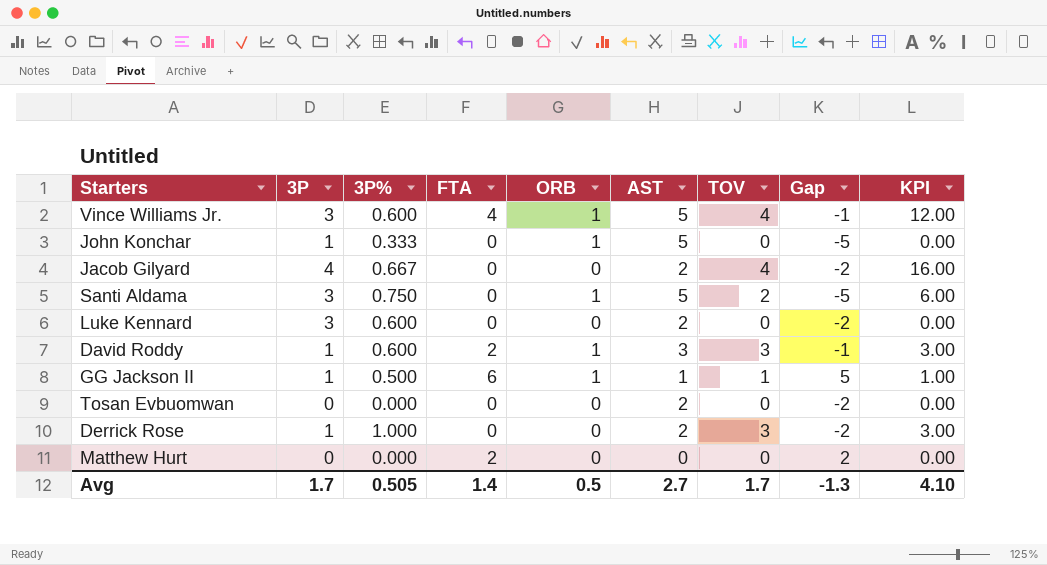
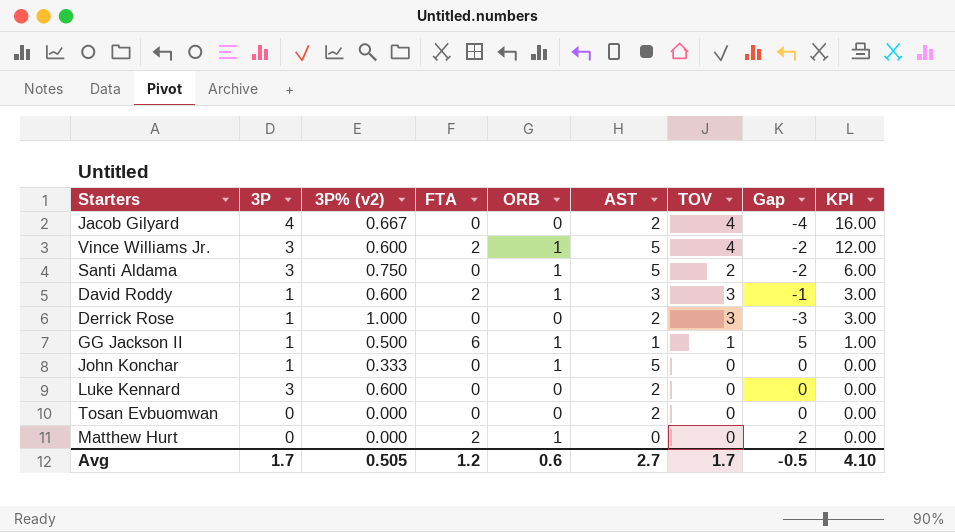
row order: none -> KPI descending
column name: 3P% -> 3P% (v2)
column Gap | formula: [FTA] - [AST] -> [FTA] - [TOV]
Vince Williams Jr. | FTA: 4 -> 2
Matthew Hurt | ORB: 0 -> 1
Avg | FTA: 1.4 -> 1.2
Avg | ORB: 0.5 -> 0.6
Avg | Gap: -1.3 -> -0.5

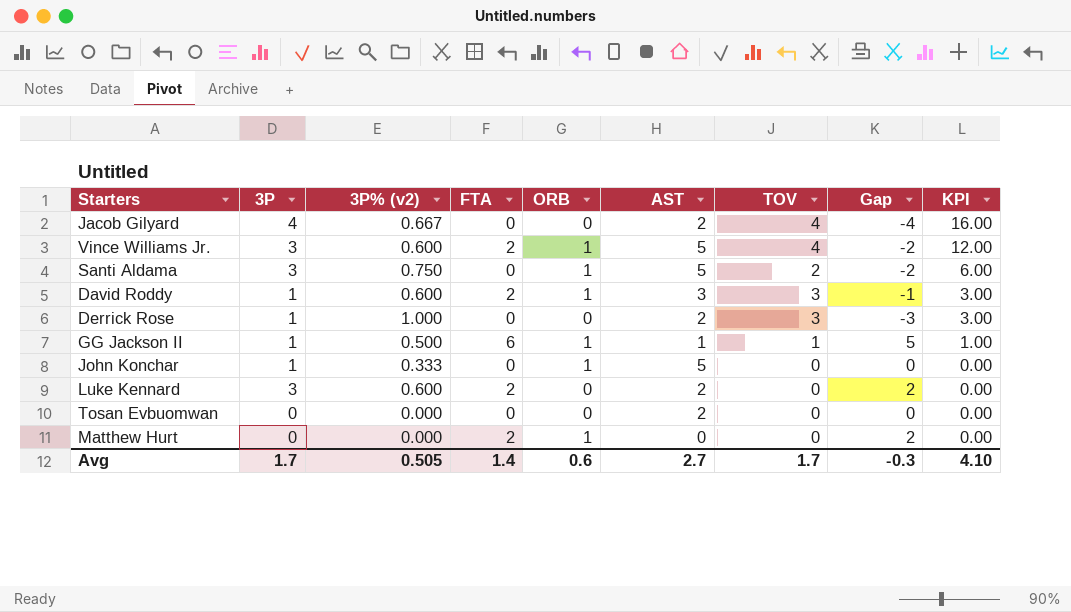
Luke Kennard | FTA: 0 -> 2
Luke Kennard | Gap: 0 -> 2
Avg | FTA: 1.2 -> 1.4
Avg | Gap: -0.5 -> -0.3

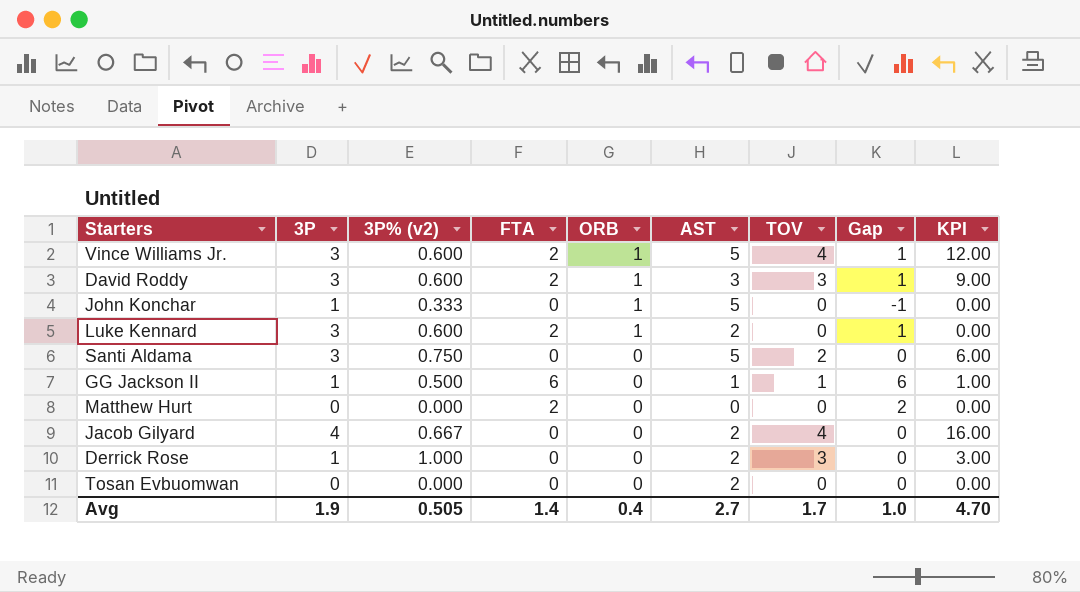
row order: KPI descending -> ORB descending
column Gap | formula: [FTA] - [TOV] -> [FTA] - [ORB]
David Roddy | 3P: 1 -> 3
David Roddy | KPI: 3.00 -> 9.00
Luke Kennard | ORB: 0 -> 1
Santi Aldama | ORB: 1 -> 0
GG Jackson II | ORB: 1 -> 0
Matthew Hurt | ORB: 1 -> 0
Avg | 3P: 1.7 -> 1.9
Avg | ORB: 0.6 -> 0.4
Avg | Gap: -0.3 -> 1.0
Avg | KPI: 4.10 -> 4.70

